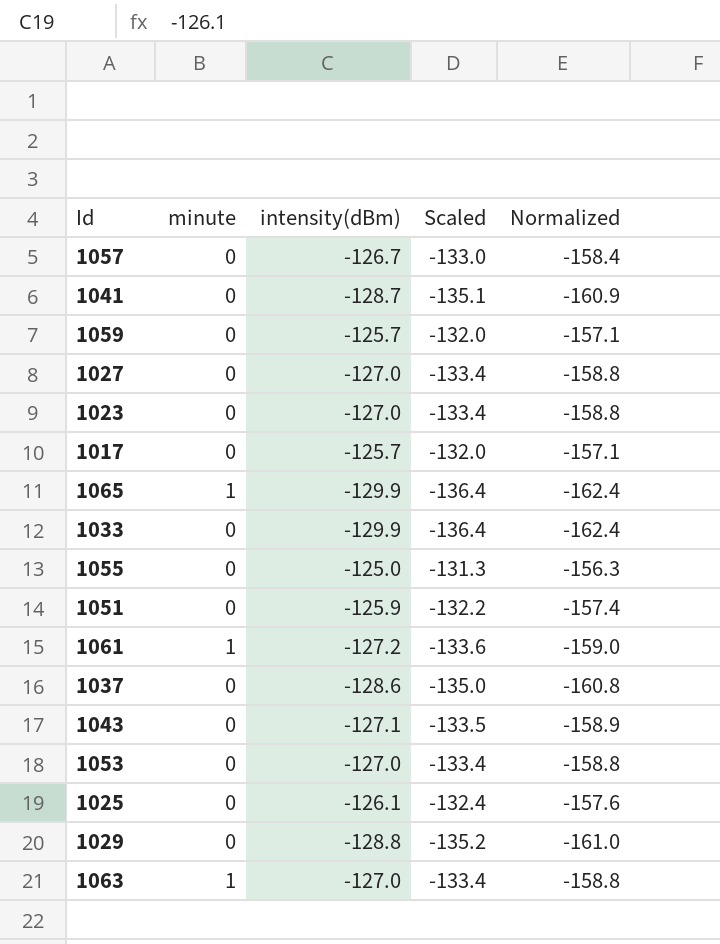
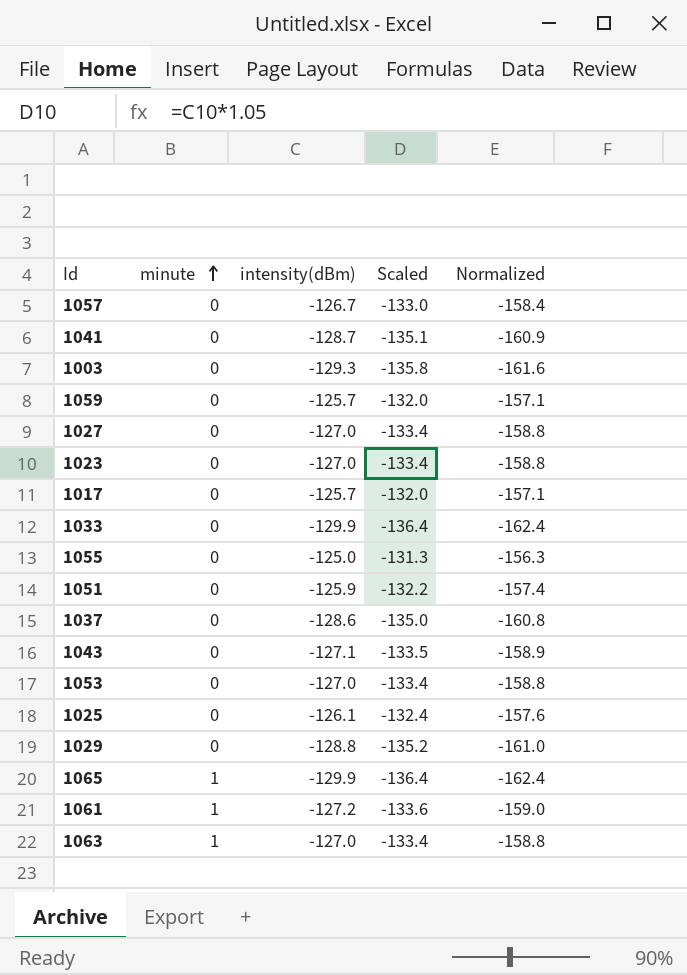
row order: none -> minute ascending
row 1003: none -> 0 | -129.3 | -135.8 | -161.6

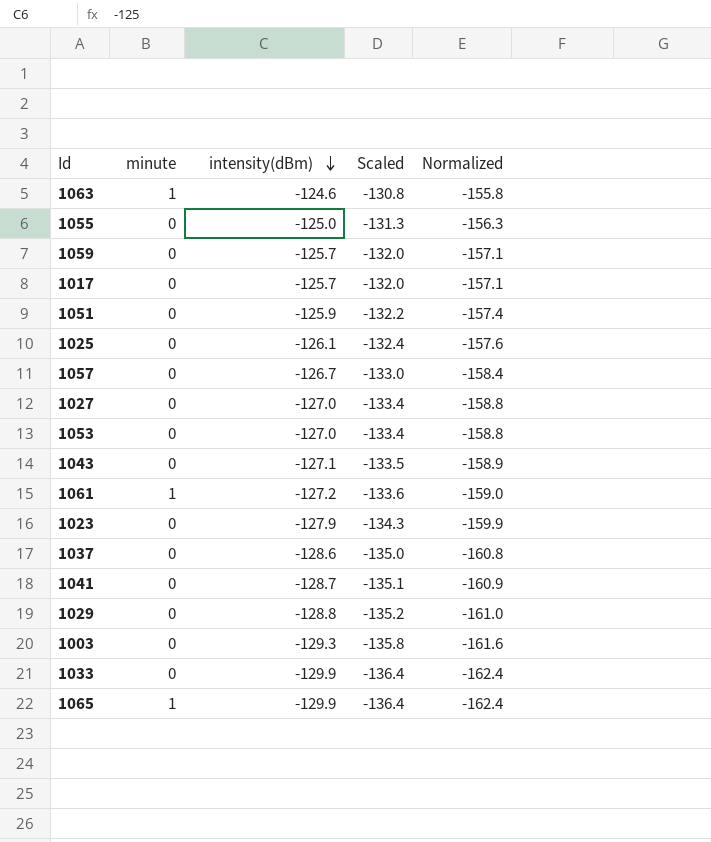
row order: minute ascending -> intensity(dBm) descending
1063 | intensity(dBm): -127.0 -> -124.6
1063 | Scaled: -133.4 -> -130.8
1063 | Normalized: -158.8 -> -155.8
1023 | intensity(dBm): -127.0 -> -127.9
1023 | Scaled: -133.4 -> -134.3
1023 | Normalized: -158.8 -> -159.9

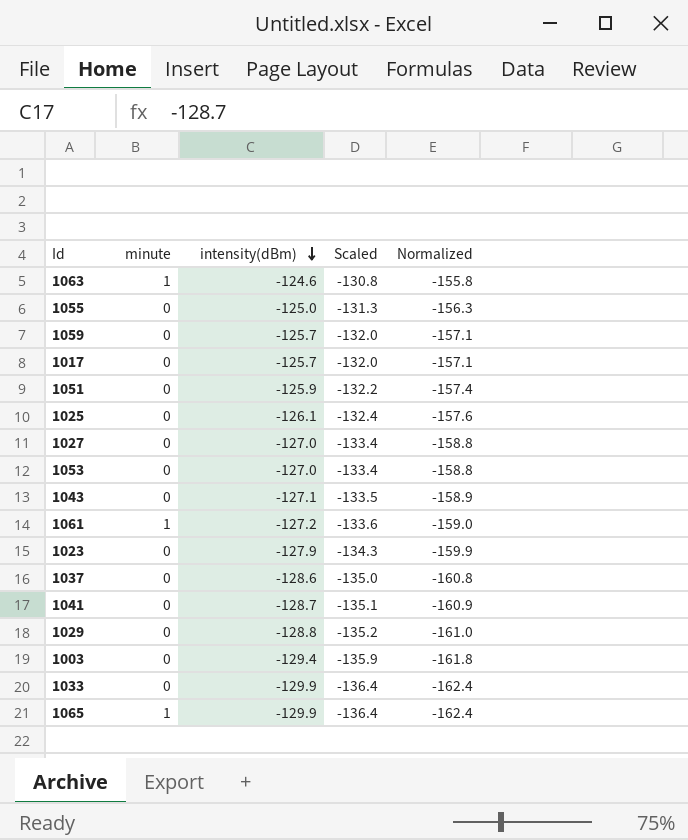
row 1057: 0 | -126.7 | -133.0 | -158.4 -> none
1003 | intensity(dBm): -129.3 -> -129.4
1003 | Scaled: -135.8 -> -135.9
1003 | Normalized: -161.6 -> -161.8

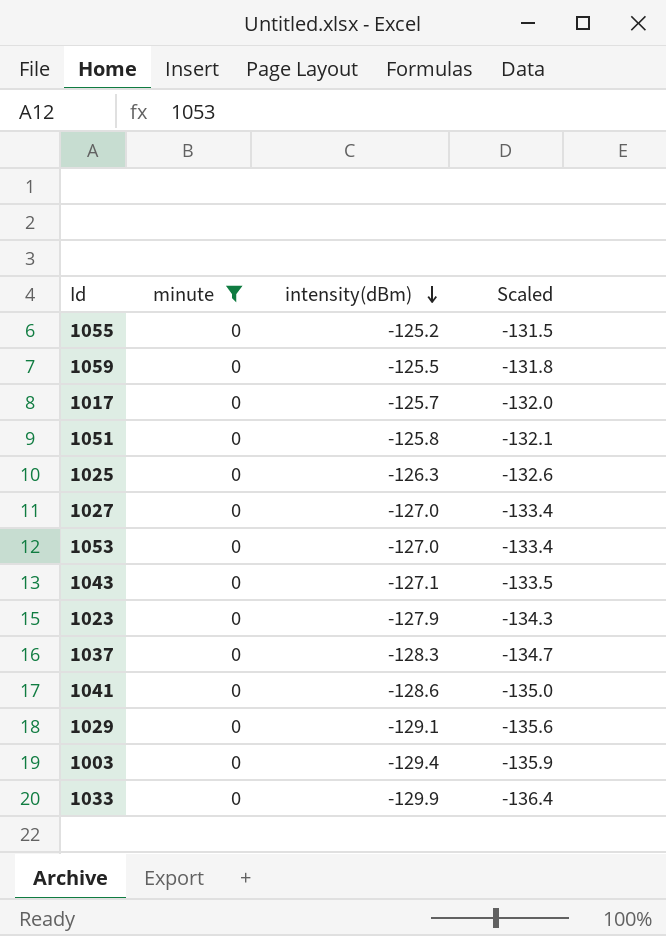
filter: none -> minute = 0
column Normalized | formula: [intensity(dBm)] * 1.25 -> none
1055 | intensity(dBm): -125.0 -> -125.2
1055 | Scaled: -131.3 -> -131.5
1059 | intensity(dBm): -125.7 -> -125.5
1059 | Scaled: -132.0 -> -131.8
1051 | intensity(dBm): -125.9 -> -125.8
1051 | Scaled: -132.2 -> -132.1
1025 | intensity(dBm): -126.1 -> -126.3
1025 | Scaled: -132.4 -> -132.6
1037 | intensity(dBm): -128.6 -> -128.3
1037 | Scaled: -135.0 -> -134.7
1041 | intensity(dBm): -128.7 -> -128.6
1041 | Scaled: -135.1 -> -135.0
1029 | intensity(dBm): -128.8 -> -129.1
1029 | Scaled: -135.2 -> -135.6

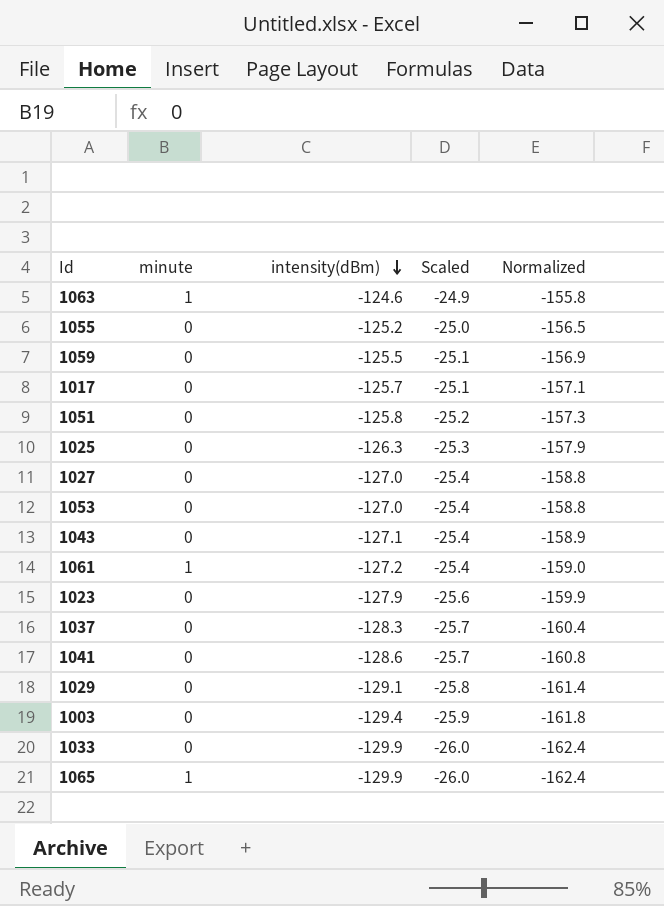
filter: minute = 0 -> none
column Scaled | formula: [intensity(dBm)] * 1.05 -> [intensity(dBm)] * 0.2
column Normalized | formula: none -> [intensity(dBm)] * 1.25

